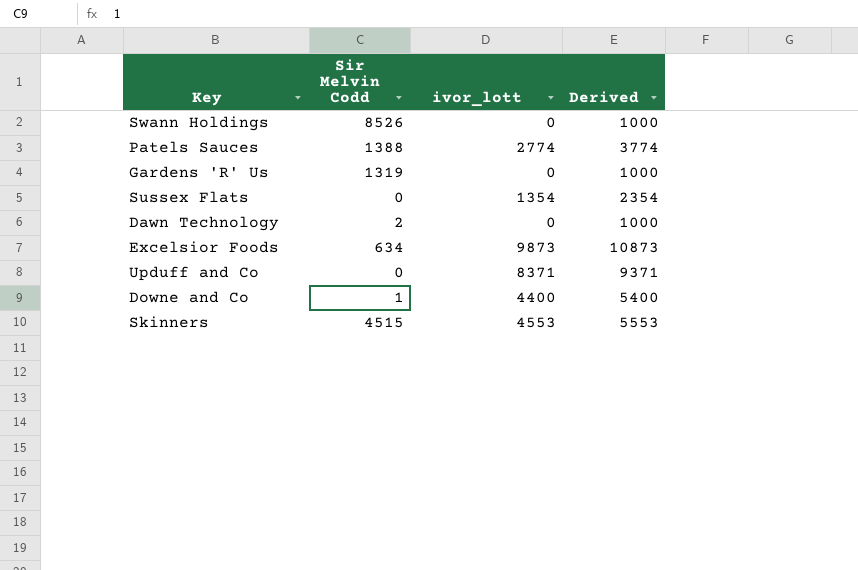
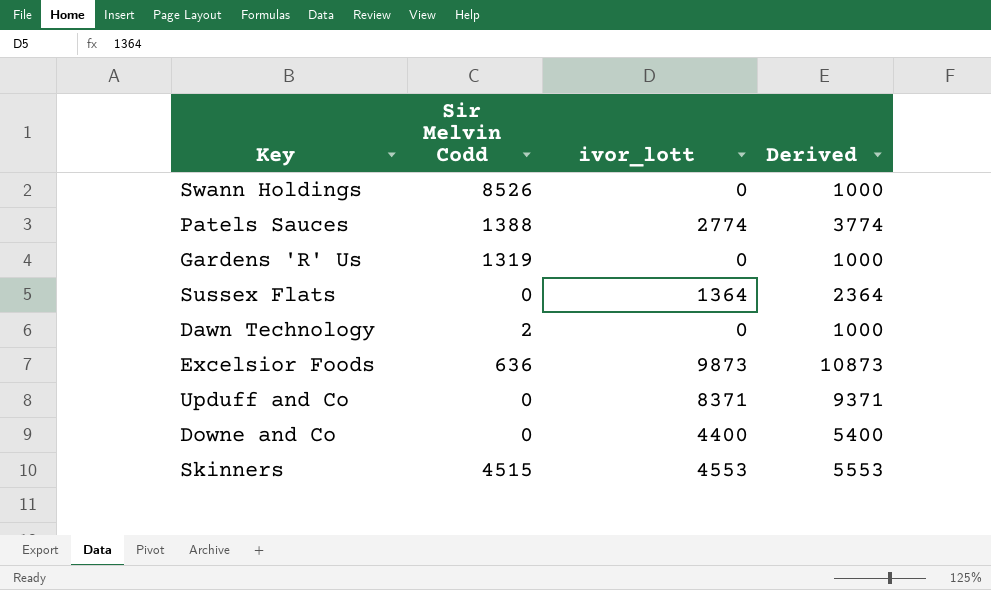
Sussex Flats | ivor_lott: 1354 -> 1364
Sussex Flats | Derived: 2354 -> 2364
Excelsior Foods | Sir Melvin Codd: 634 -> 636
Downe and Co | Sir Melvin Codd: 1 -> 0

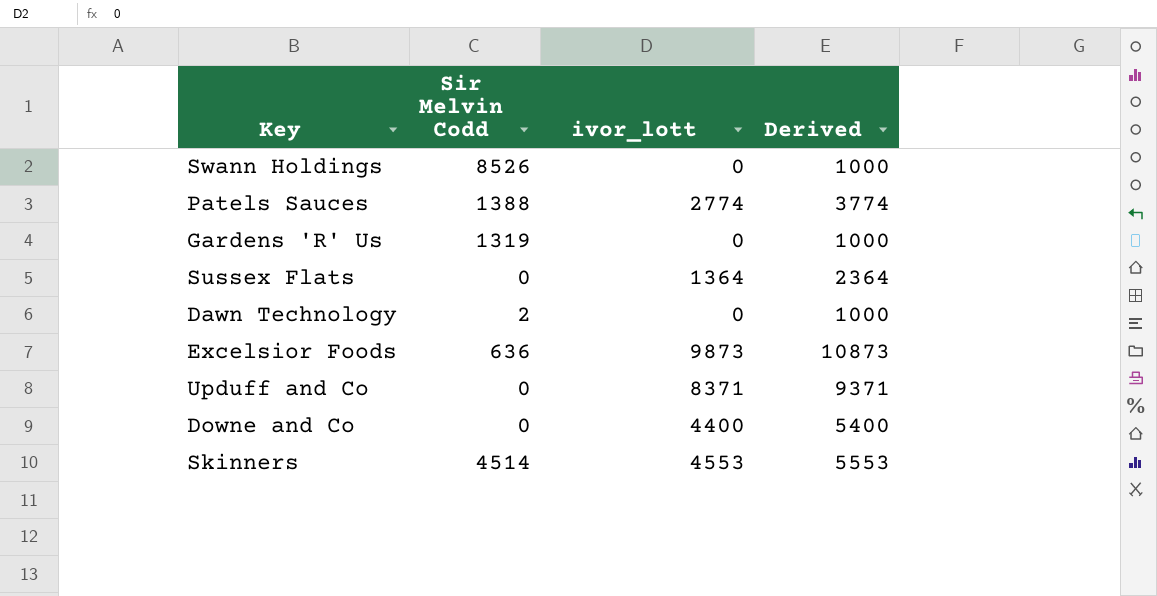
Skinners | Sir Melvin Codd: 4515 -> 4514

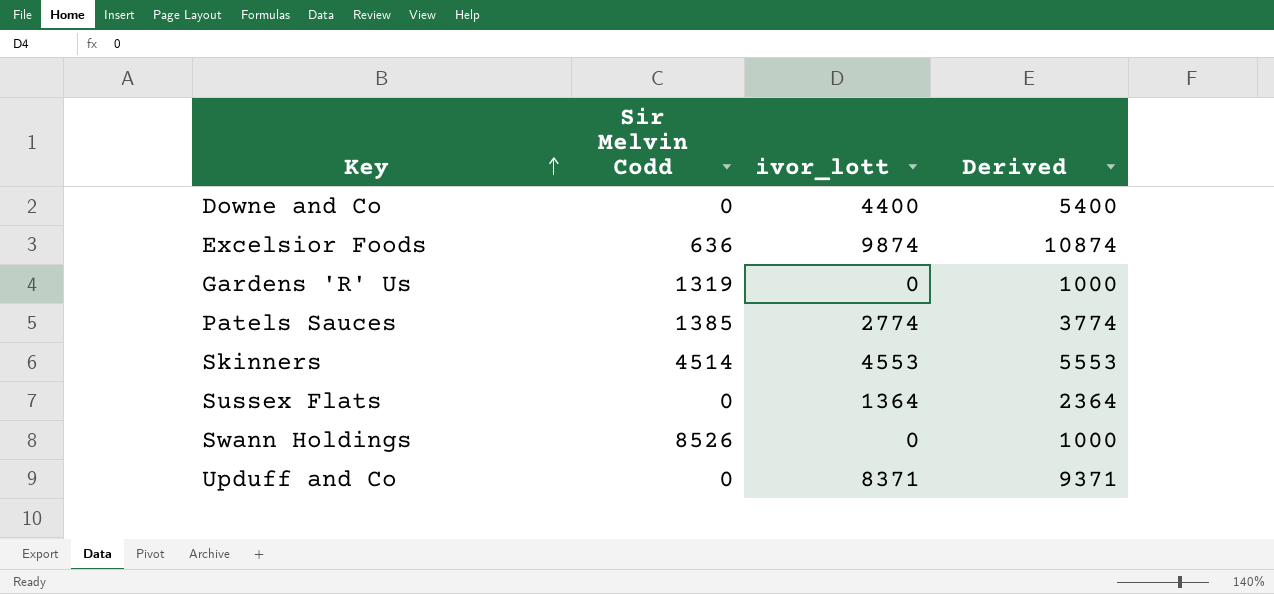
row order: none -> Key ascending
row Dawn Technology: 2 | 0 | 1000 -> none
Excelsior Foods | ivor_lott: 9873 -> 9874
Excelsior Foods | Derived: 10873 -> 10874
Patels Sauces | Sir Melvin Codd: 1388 -> 1385

